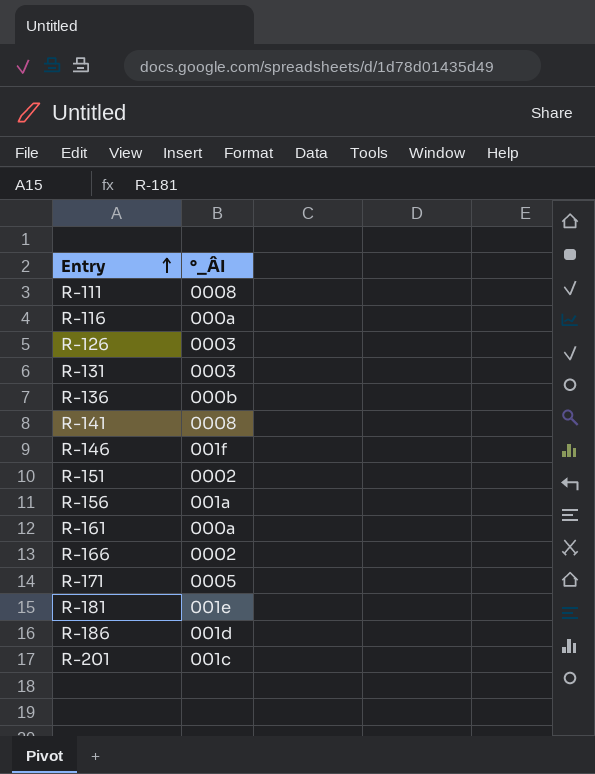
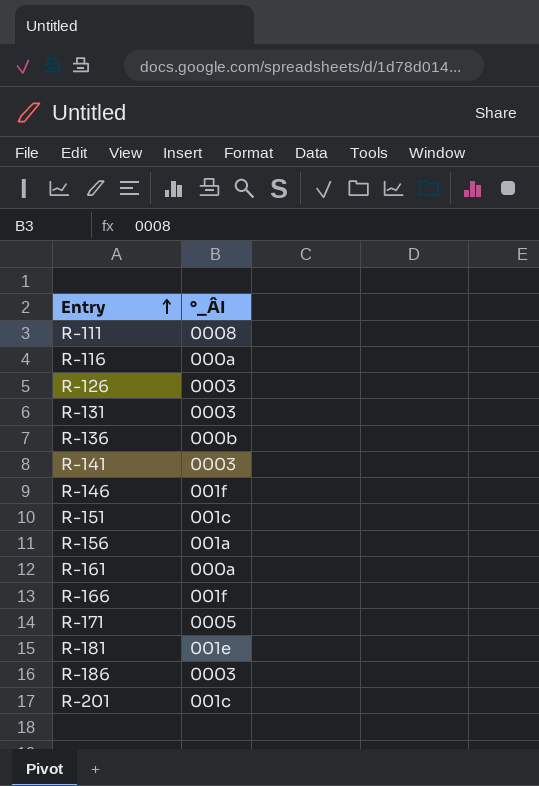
R-141 | °_ÂI: 0008 -> 0003
R-151 | °_ÂI: 0002 -> 001c
R-166 | °_ÂI: 0002 -> 001f
R-186 | °_ÂI: 001d -> 0003

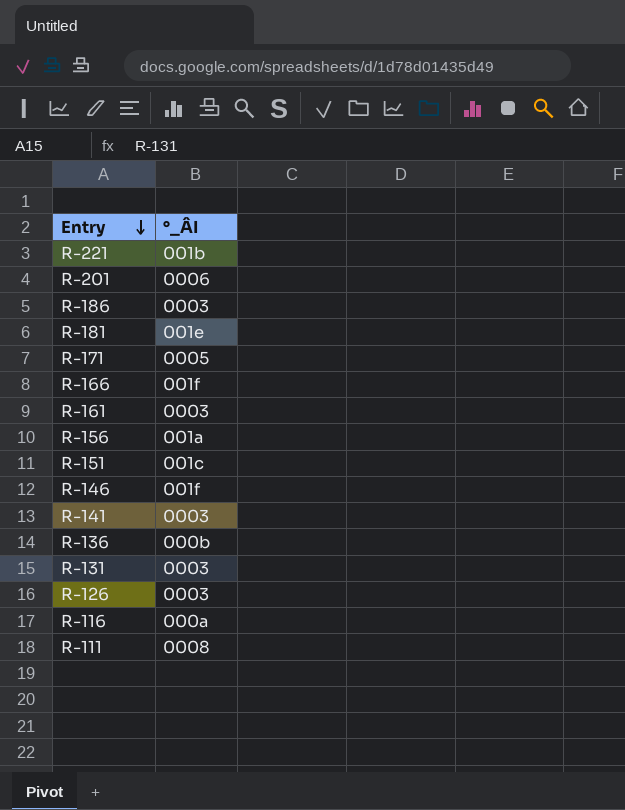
row order: Entry ascending -> Entry descending
row R-221: none -> 001b
R-201 | °_ÂI: 001c -> 0006
R-161 | °_ÂI: 000a -> 0003

